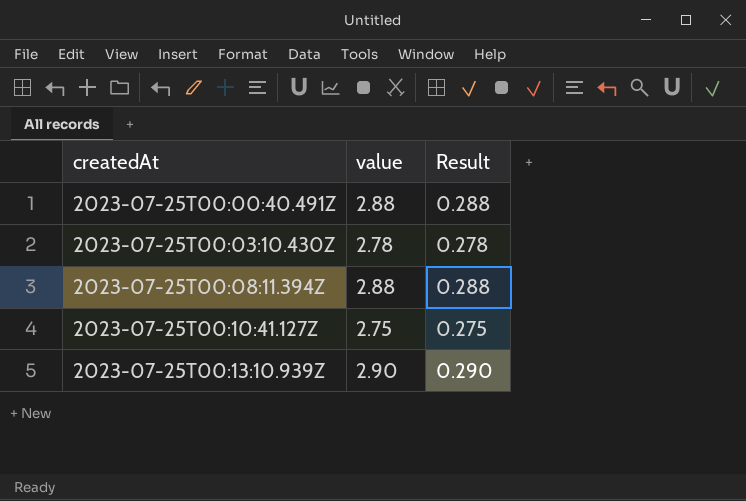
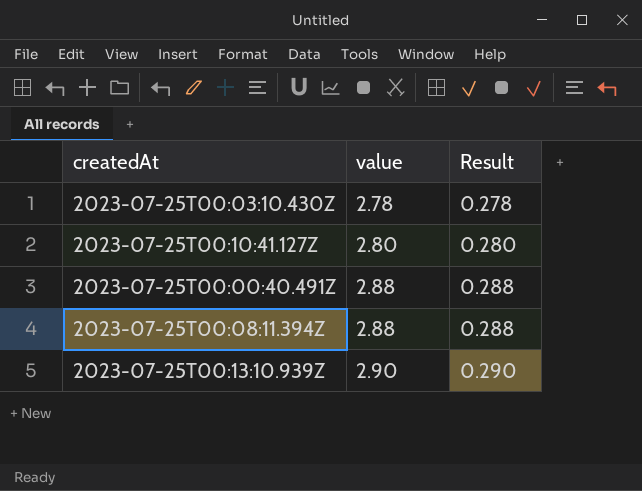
row order: createdAt ascending -> value ascending
2023-07-25T00:10:41.127Z | value: 2.75 -> 2.80
2023-07-25T00:10:41.127Z | Result: 0.275 -> 0.280

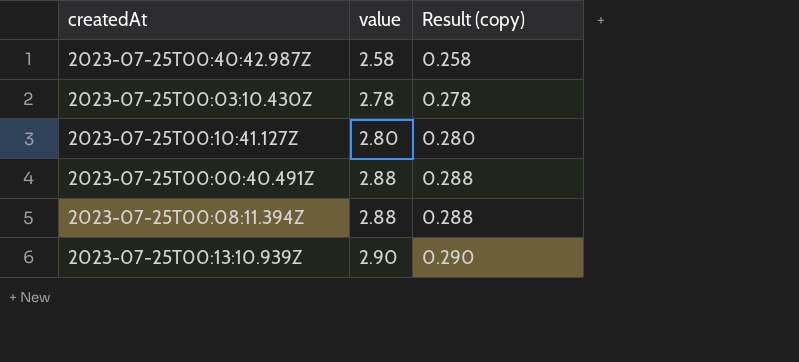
column name: Result -> Result (copy)
row 2023-07-25T00:40:42.987Z: none -> 2.58 | 0.258

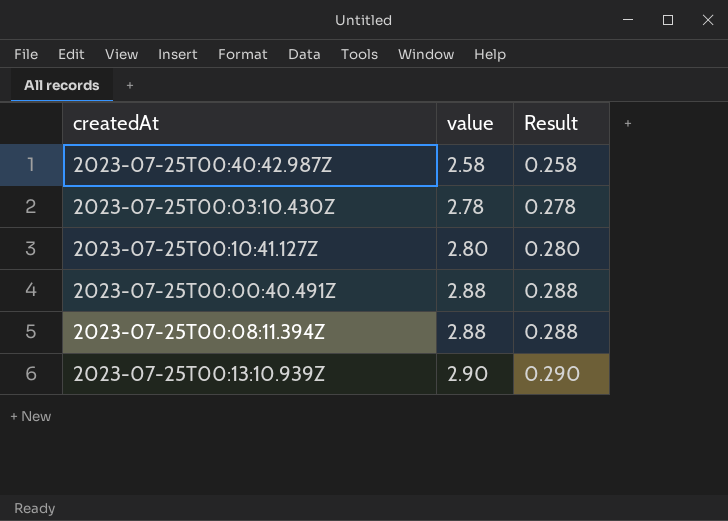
column name: Result (copy) -> Result

